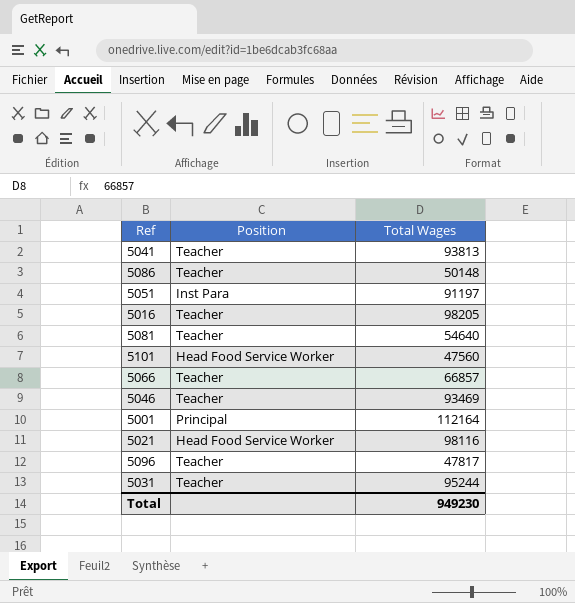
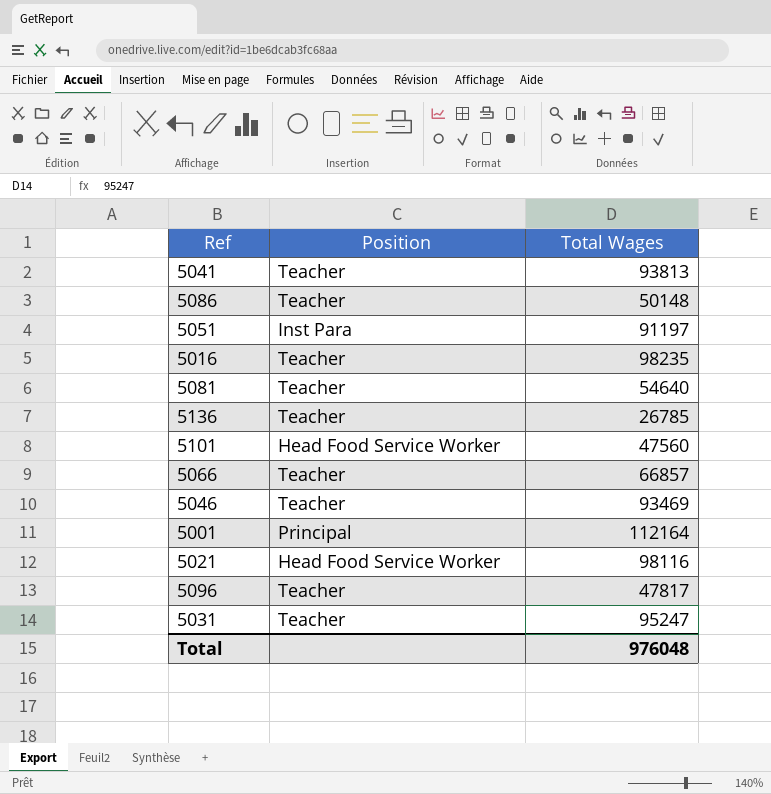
5016 | Total Wages: 98205 -> 98235
row 5136: none -> Teacher | 26785
5031 | Total Wages: 95244 -> 95247
Total | Total Wages: 949230 -> 976048

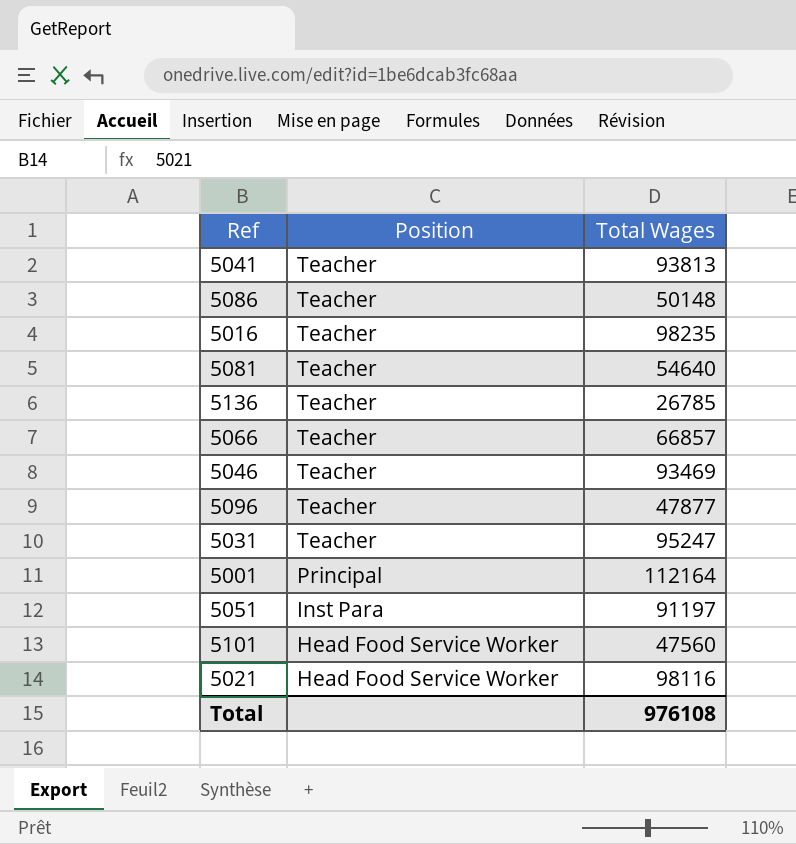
row order: none -> Position descending
5096 | Total Wages: 47817 -> 47877
Total | Total Wages: 976048 -> 976108

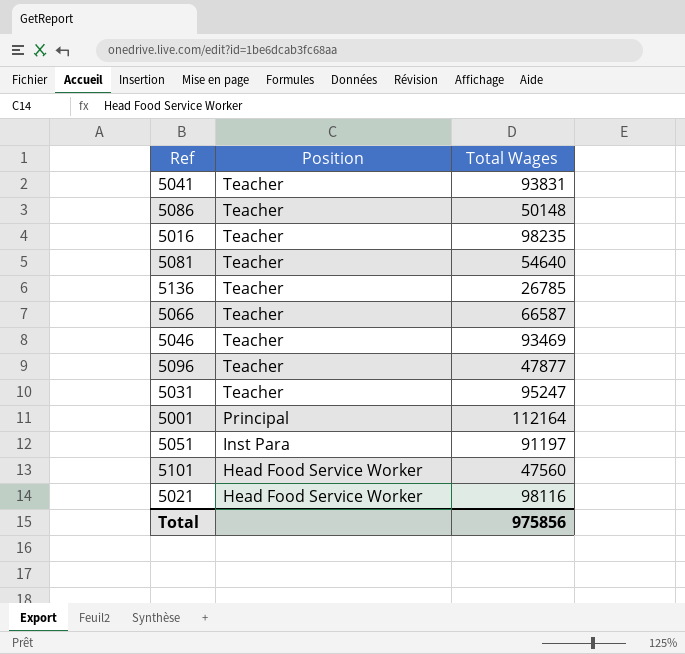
5041 | Total Wages: 93813 -> 93831
5066 | Total Wages: 66857 -> 66587
Total | Total Wages: 976108 -> 975856

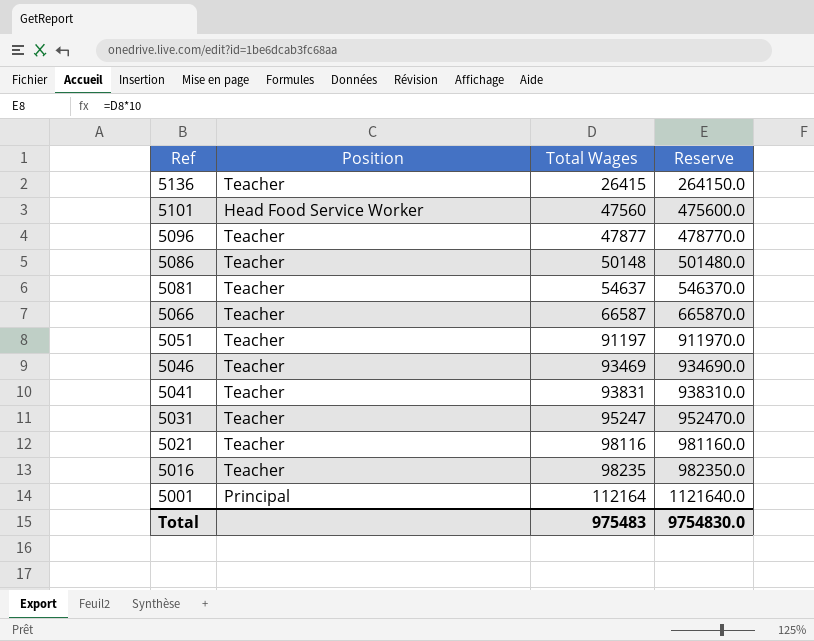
row order: Position descending -> Ref descending
column Reserve | formula: none -> [Total Wages] * 10
5136 | Total Wages: 26785 -> 26415
5081 | Total Wages: 54640 -> 54637
5051 | Position: Inst Para -> Teacher
5021 | Position: Head Food Service Worker -> Teacher
Total | Total Wages: 975856 -> 975483

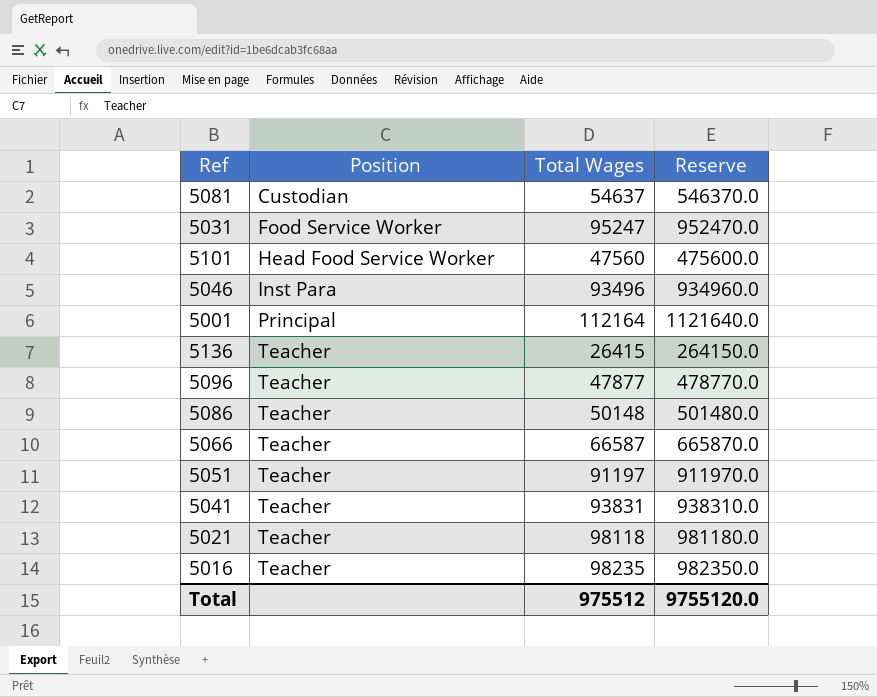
row order: Ref descending -> Position ascending
5081 | Position: Teacher -> Custodian
5031 | Position: Teacher -> Food Service Worker
5046 | Position: Teacher -> Inst Para
5046 | Total Wages: 93469 -> 93496
5046 | Reserve: 934690.0 -> 934960.0
5021 | Total Wages: 98116 -> 98118
5021 | Reserve: 981160.0 -> 981180.0
Total | Total Wages: 975483 -> 975512
Total | Reserve: 9754830.0 -> 9755120.0

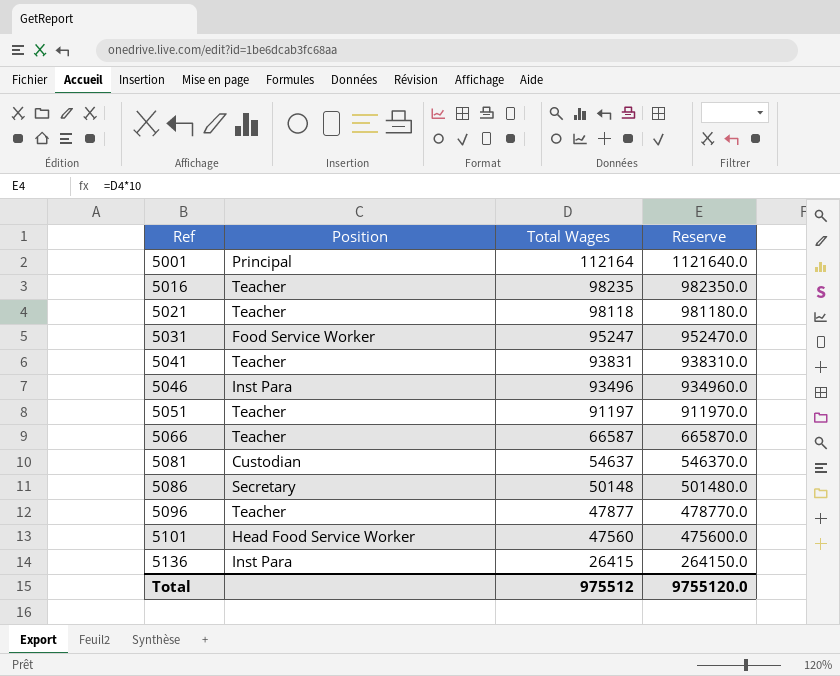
row order: Position ascending -> Ref ascending
5086 | Position: Teacher -> Secretary
5136 | Position: Teacher -> Inst Para

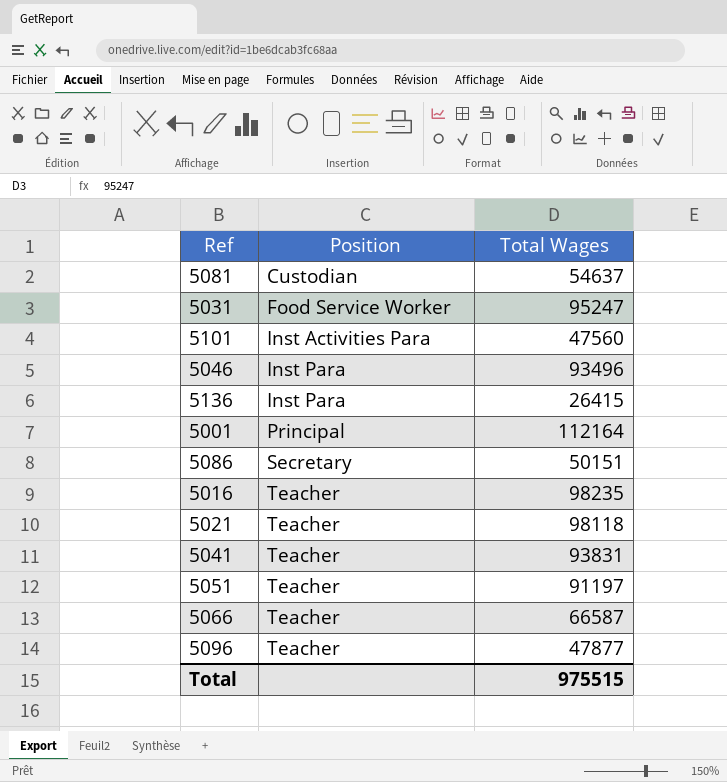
row order: Ref ascending -> Position ascending
column Reserve | formula: [Total Wages] * 10 -> none
5101 | Position: Head Food Service Worker -> Inst Activities Para
5086 | Total Wages: 50148 -> 50151
Total | Total Wages: 975512 -> 975515

